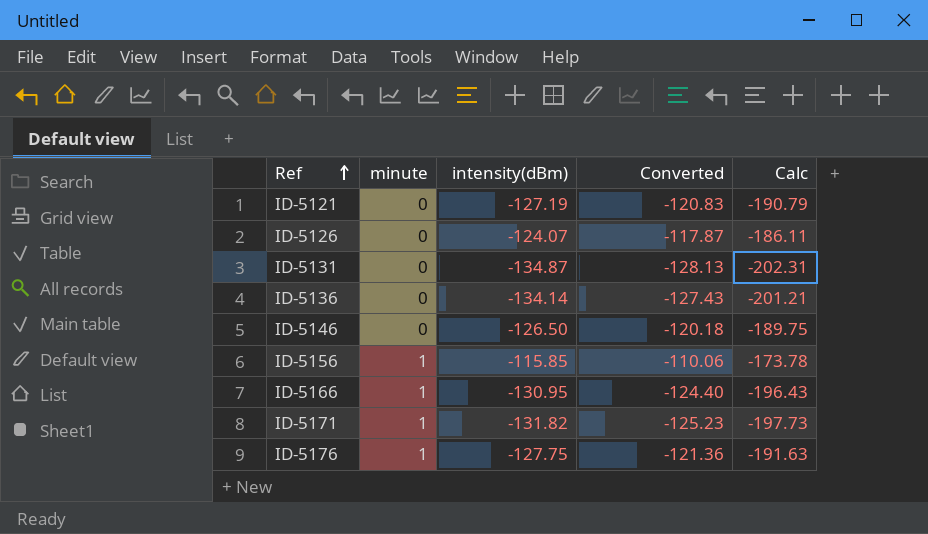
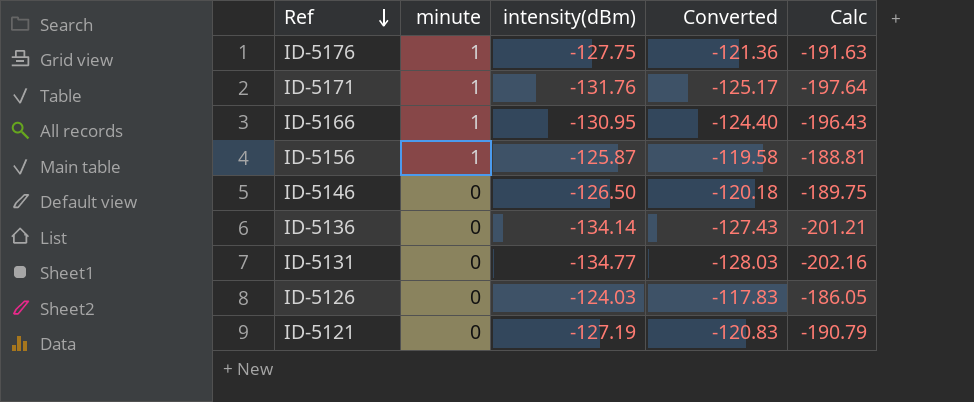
row order: Ref ascending -> Ref descending
ID-5171 | intensity(dBm): -131.82 -> -131.76
ID-5171 | Converted: -125.23 -> -125.17
ID-5171 | Calc: -197.73 -> -197.64
ID-5156 | intensity(dBm): -115.85 -> -125.87
ID-5156 | Converted: -110.06 -> -119.58
ID-5156 | Calc: -173.78 -> -188.81
ID-5131 | intensity(dBm): -134.87 -> -134.77
ID-5131 | Converted: -128.13 -> -128.03
ID-5131 | Calc: -202.31 -> -202.16
ID-5126 | intensity(dBm): -124.07 -> -124.03
ID-5126 | Converted: -117.87 -> -117.83
ID-5126 | Calc: -186.11 -> -186.05

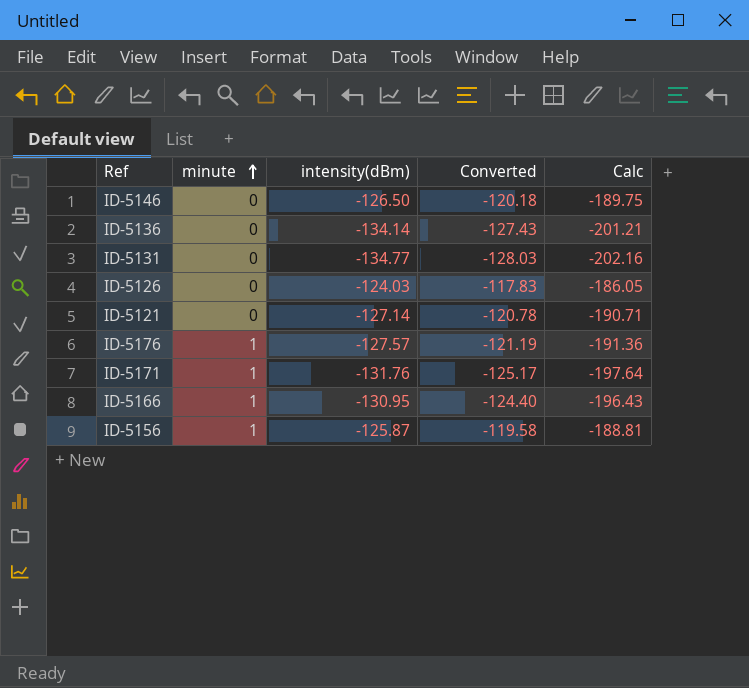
row order: Ref descending -> minute ascending
ID-5121 | intensity(dBm): -127.19 -> -127.14
ID-5121 | Converted: -120.83 -> -120.78
ID-5121 | Calc: -190.79 -> -190.71
ID-5176 | intensity(dBm): -127.75 -> -127.57
ID-5176 | Converted: -121.36 -> -121.19
ID-5176 | Calc: -191.63 -> -191.36

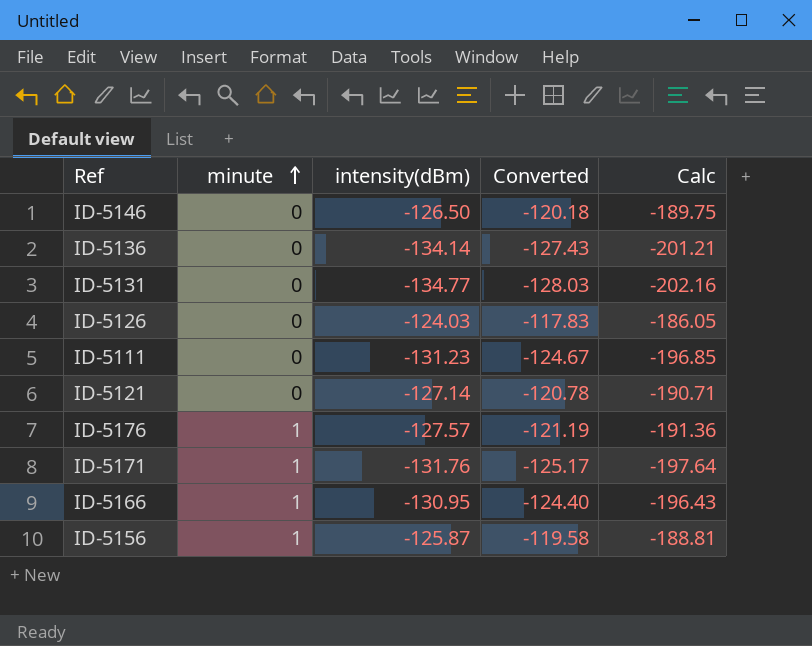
row ID-5111: none -> 0 | -131.23 | -124.67 | -196.85

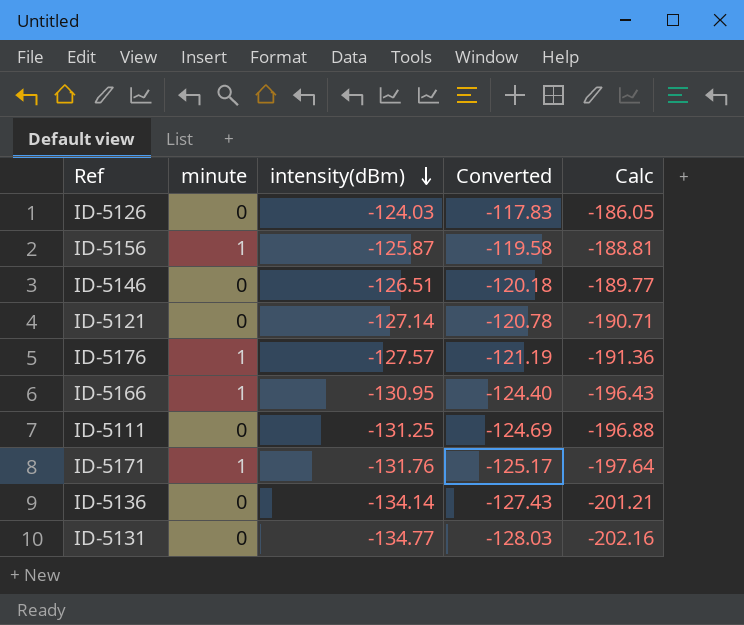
row order: minute ascending -> intensity(dBm) descending
ID-5146 | intensity(dBm): -126.50 -> -126.51
ID-5146 | Calc: -189.75 -> -189.77
ID-5111 | intensity(dBm): -131.23 -> -131.25
ID-5111 | Converted: -124.67 -> -124.69
ID-5111 | Calc: -196.85 -> -196.88

